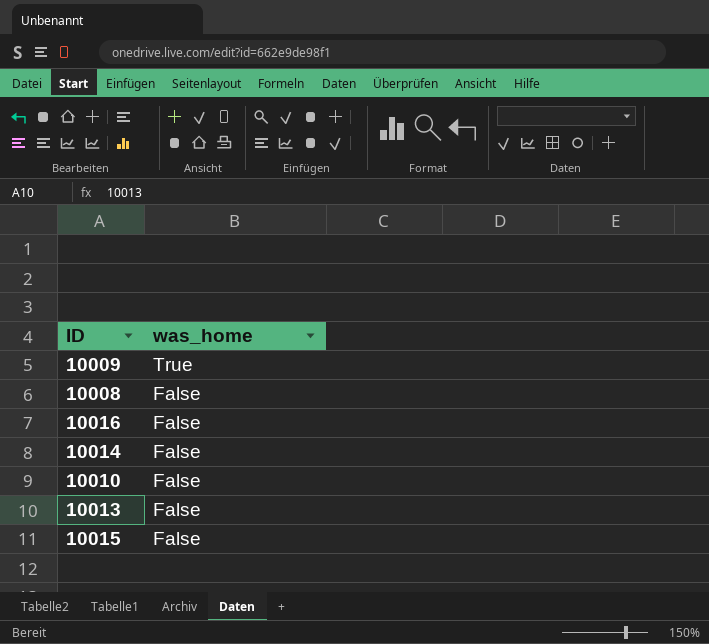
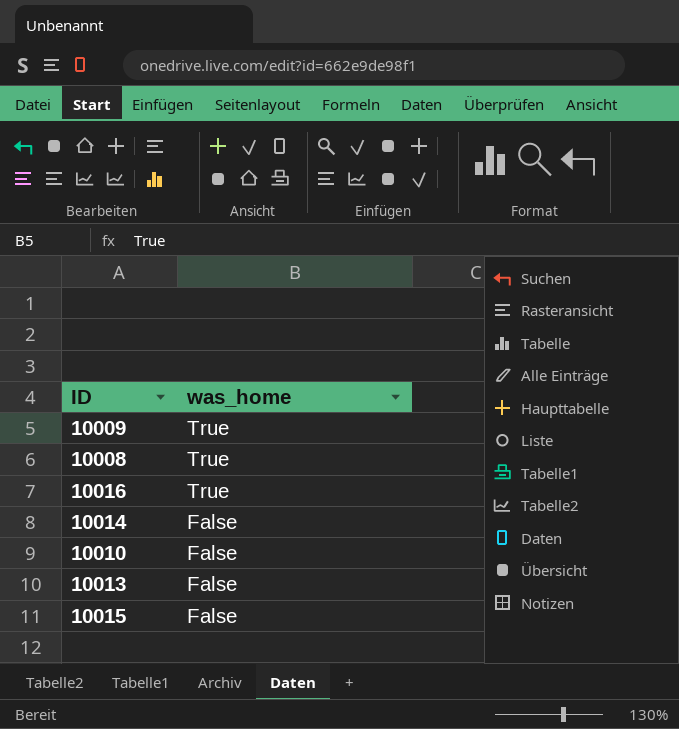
10008 | was_home: False -> True
10016 | was_home: False -> True

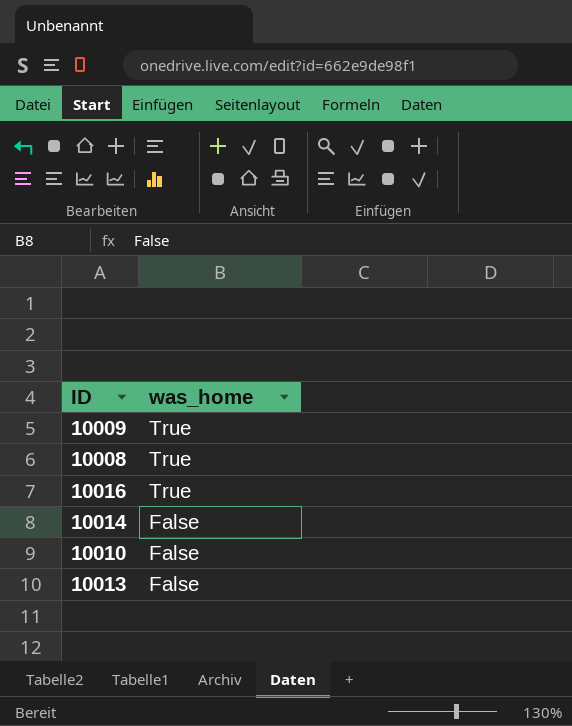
row 10015: False -> none

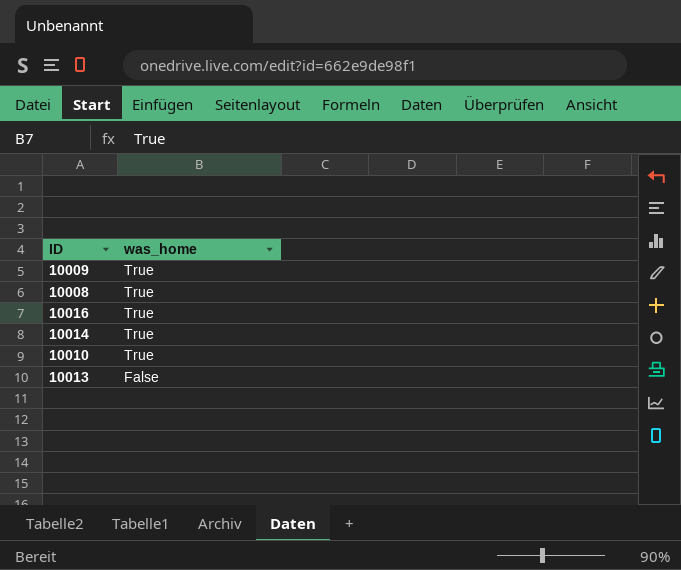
10014 | was_home: False -> True
10010 | was_home: False -> True

